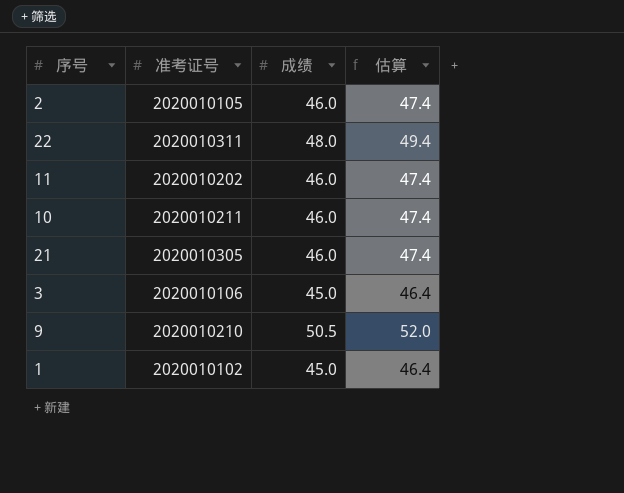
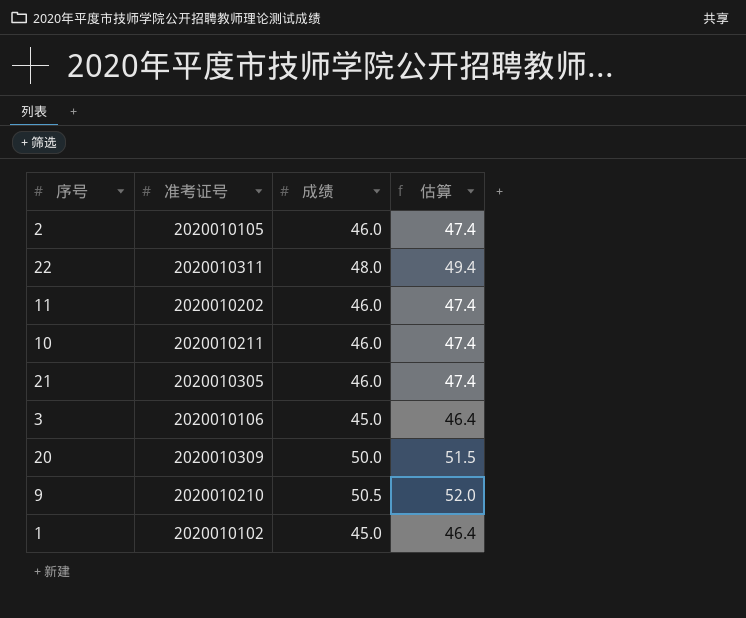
row 20: none -> 2020010309 | 50.0 | 51.5

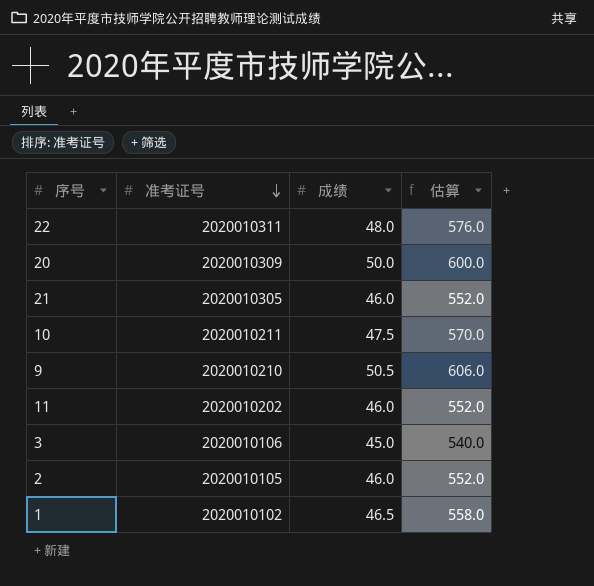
row order: none -> 准考证号 descending
column 估算 | formula: [成绩] * 1.03 -> [成绩] * 12
10 | 成绩: 46.0 -> 47.5
1 | 成绩: 45.0 -> 46.5

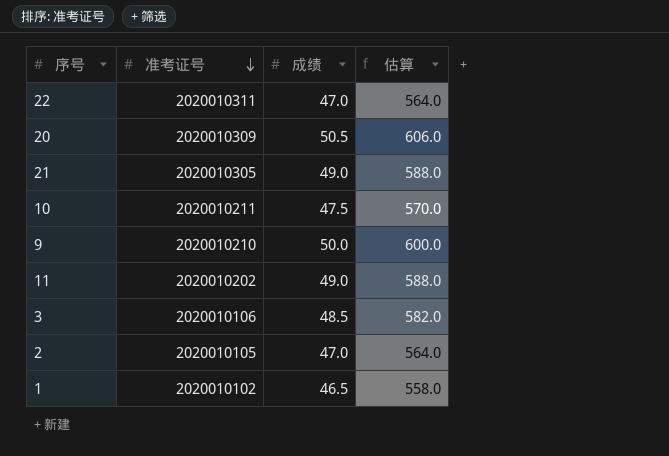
22 | 成绩: 48.0 -> 47.0
22 | 估算: 576.0 -> 564.0
20 | 成绩: 50.0 -> 50.5
20 | 估算: 600.0 -> 606.0
21 | 成绩: 46.0 -> 49.0
21 | 估算: 552.0 -> 588.0
9 | 成绩: 50.5 -> 50.0
9 | 估算: 606.0 -> 600.0
11 | 成绩: 46.0 -> 49.0
11 | 估算: 552.0 -> 588.0
3 | 成绩: 45.0 -> 48.5
3 | 估算: 540.0 -> 582.0
2 | 成绩: 46.0 -> 47.0
2 | 估算: 552.0 -> 564.0

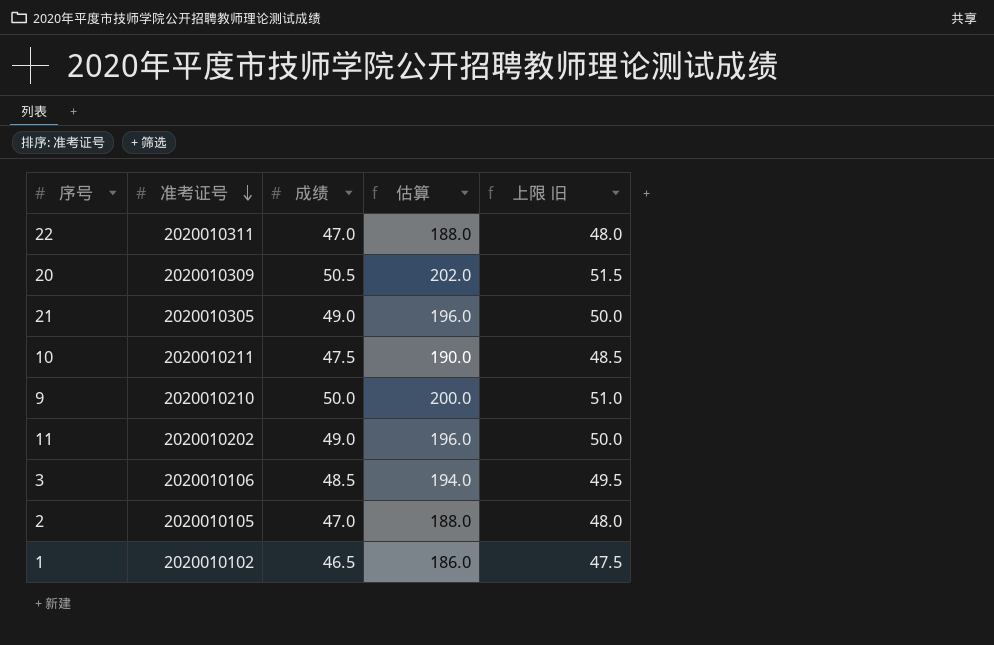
column 估算 | formula: [成绩] * 12 -> [成绩] * 4
column 上限 旧 | formula: none -> [成绩] + 1

